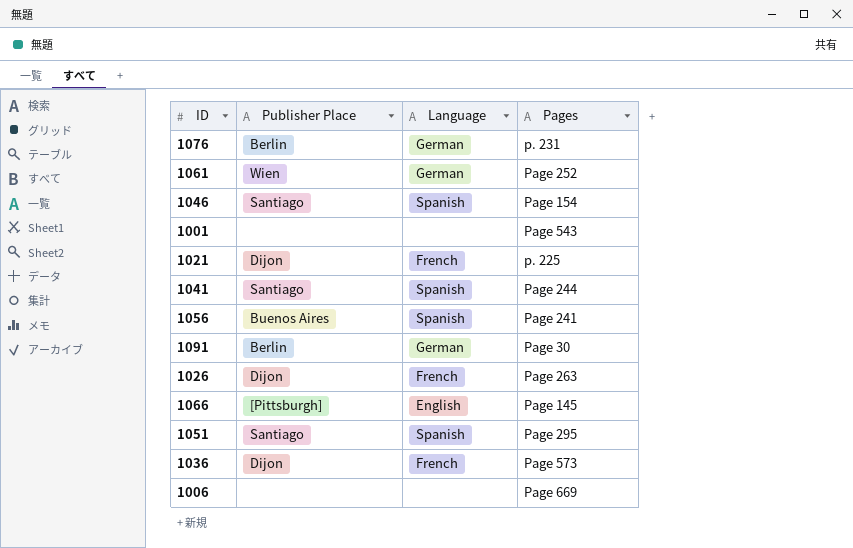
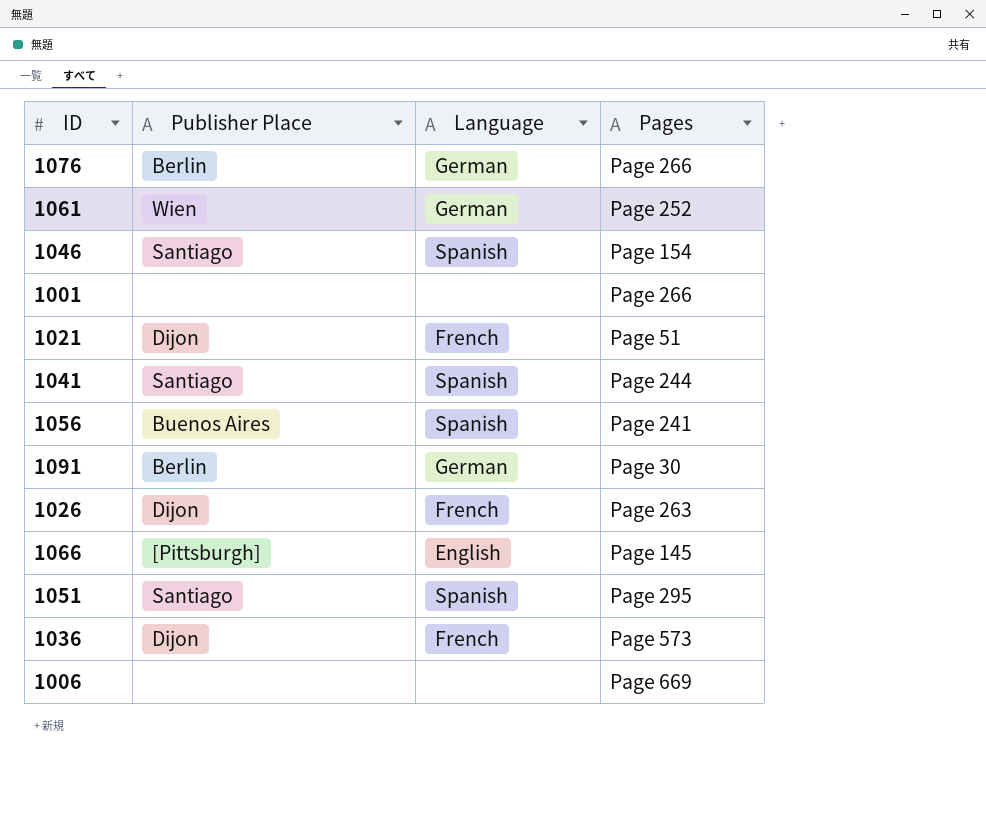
1076 | Pages: p. 231 -> Page 266
1001 | Pages: Page 543 -> Page 266
1021 | Pages: p. 225 -> Page 51

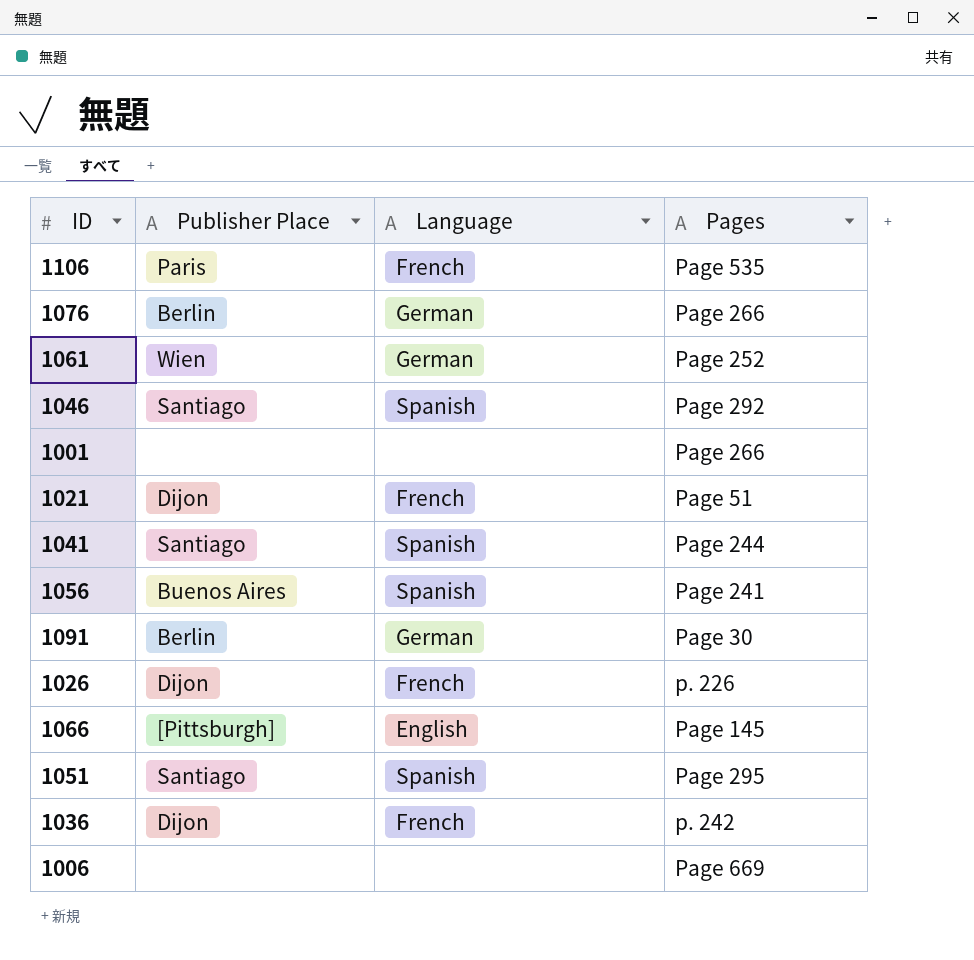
row 1106: none -> Paris | French | Page 535
1046 | Pages: Page 154 -> Page 292
1026 | Pages: Page 263 -> p. 226
1036 | Pages: Page 573 -> p. 242

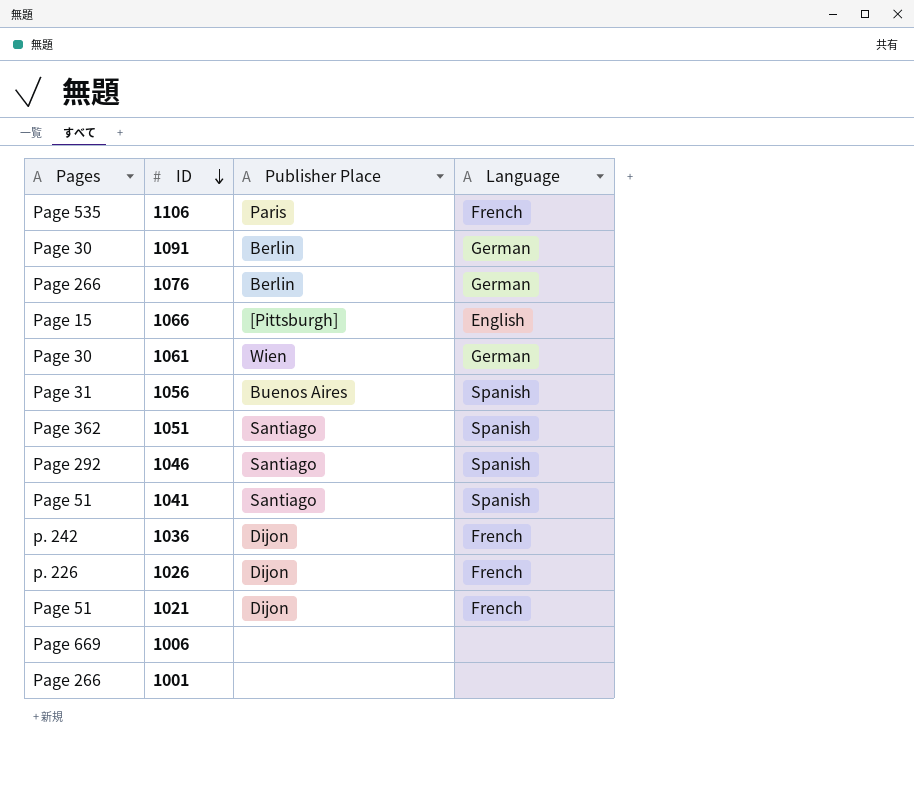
row order: none -> ID descending
column Pages | position: 4 -> 1
1066 | Pages: Page 145 -> Page 15
1061 | Pages: Page 252 -> Page 30
1056 | Pages: Page 241 -> Page 31
1051 | Pages: Page 295 -> Page 362
1041 | Pages: Page 244 -> Page 51

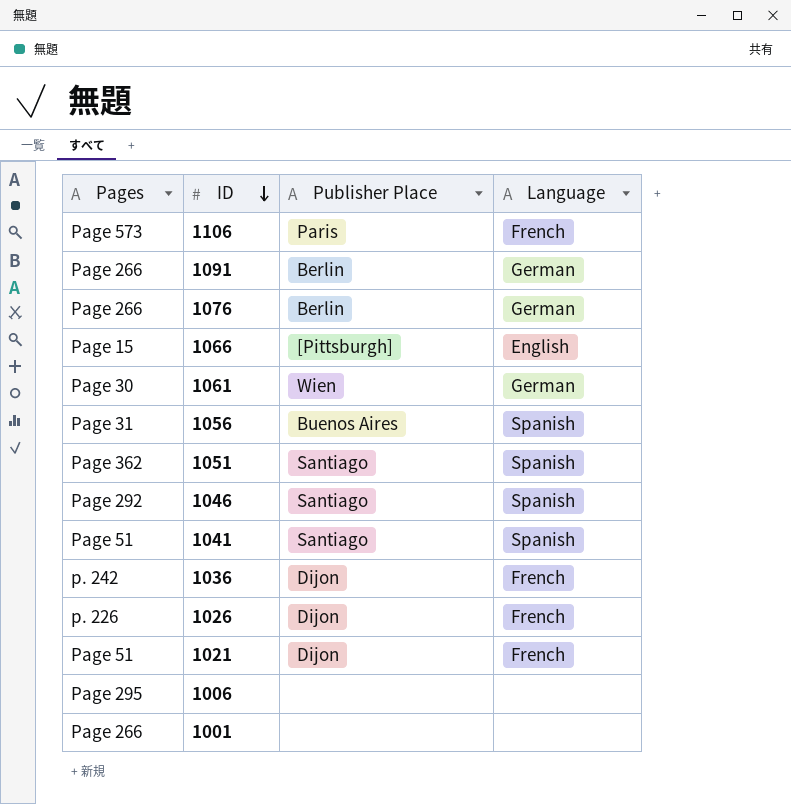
1106 | Pages: Page 535 -> Page 573
1091 | Pages: Page 30 -> Page 266
1006 | Pages: Page 669 -> Page 295

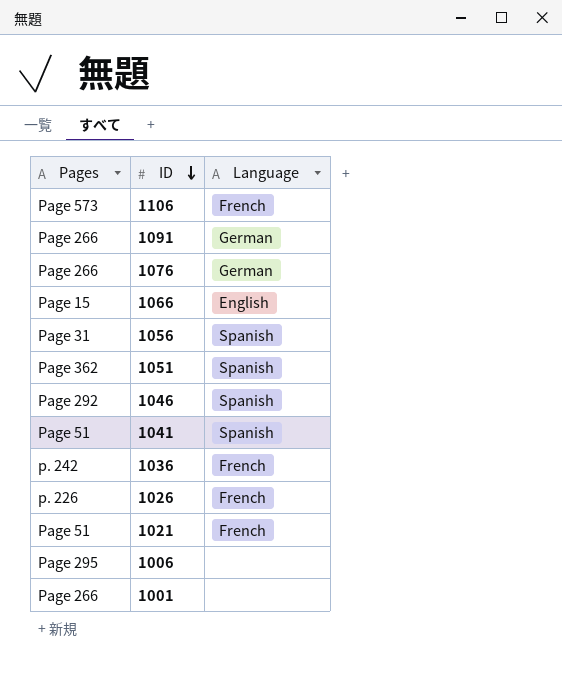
column Publisher Place | position: 3 -> none
row 1061: Page 30 | Wien | German -> none

